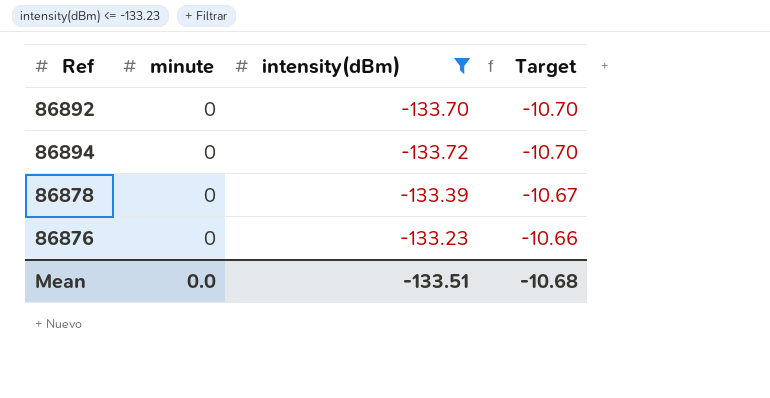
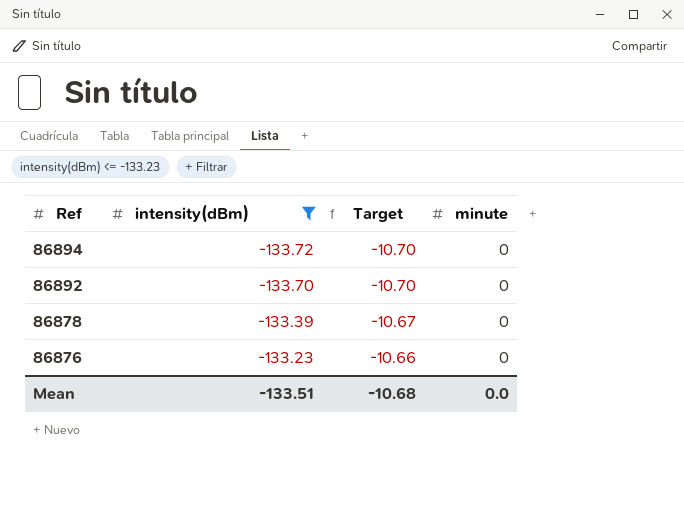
row order: Target ascending -> Ref descending
column minute | position: 2 -> 4

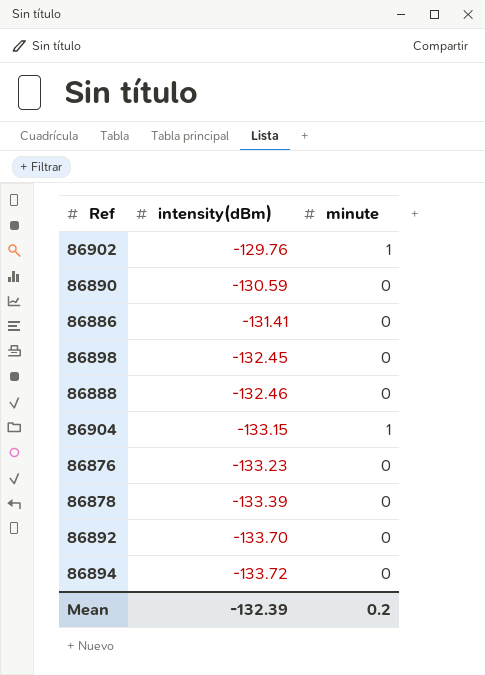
filter: intensity(dBm) <= -133.23 -> none
row order: Ref descending -> intensity(dBm) descending
column Target | formula: [intensity(dBm)] * 0.08 -> none
Mean | intensity(dBm): -133.51 -> -132.39
Mean | minute: 0.0 -> 0.2

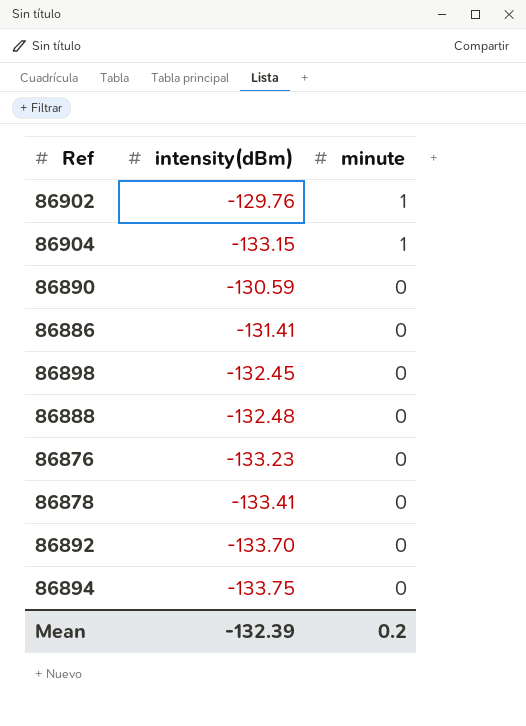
row order: intensity(dBm) descending -> minute descending
86888 | intensity(dBm): -132.46 -> -132.48
86878 | intensity(dBm): -133.39 -> -133.41
86894 | intensity(dBm): -133.72 -> -133.75

